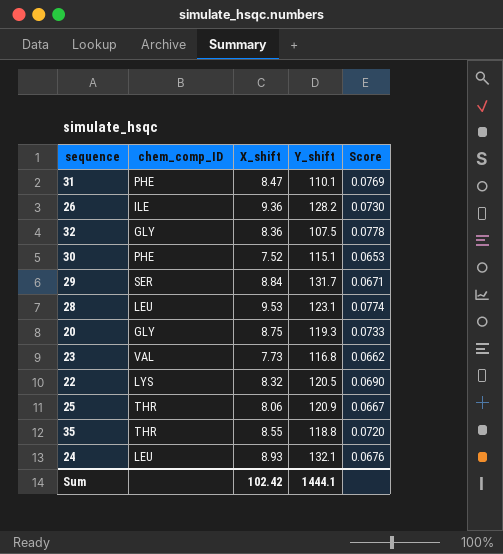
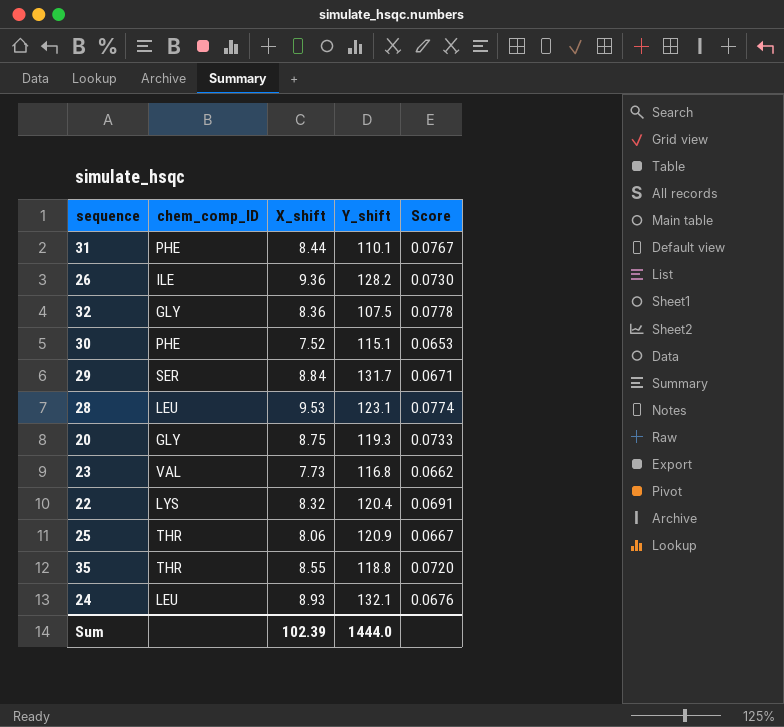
31 | X_shift: 8.47 -> 8.44
31 | Score: 0.0769 -> 0.0767
22 | Y_shift: 120.5 -> 120.4
22 | Score: 0.0690 -> 0.0691
Sum | X_shift: 102.42 -> 102.39
Sum | Y_shift: 1444.1 -> 1444.0

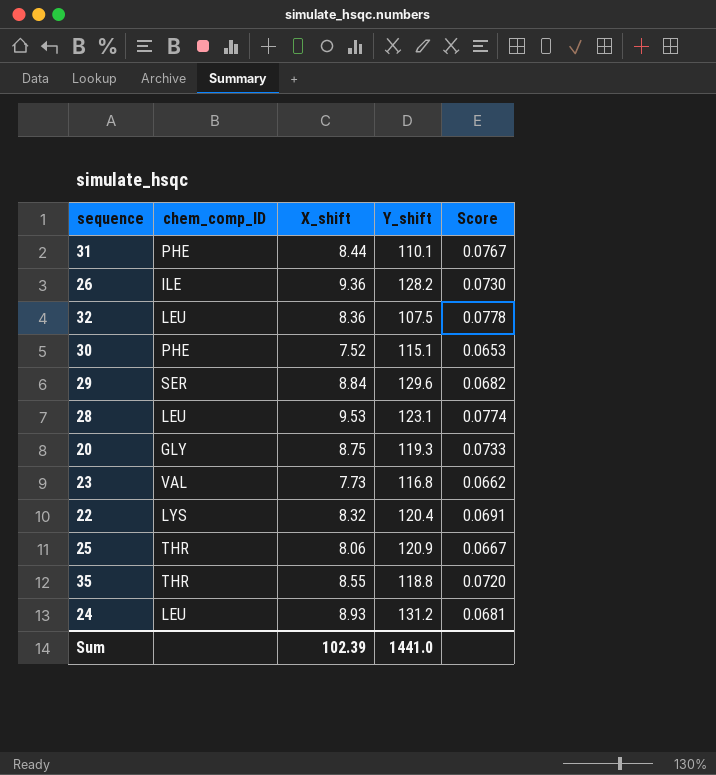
32 | chem_comp_ID: GLY -> LEU
29 | Y_shift: 131.7 -> 129.6
29 | Score: 0.0671 -> 0.0682
24 | Y_shift: 132.1 -> 131.2
24 | Score: 0.0676 -> 0.0681
Sum | Y_shift: 1444.0 -> 1441.0

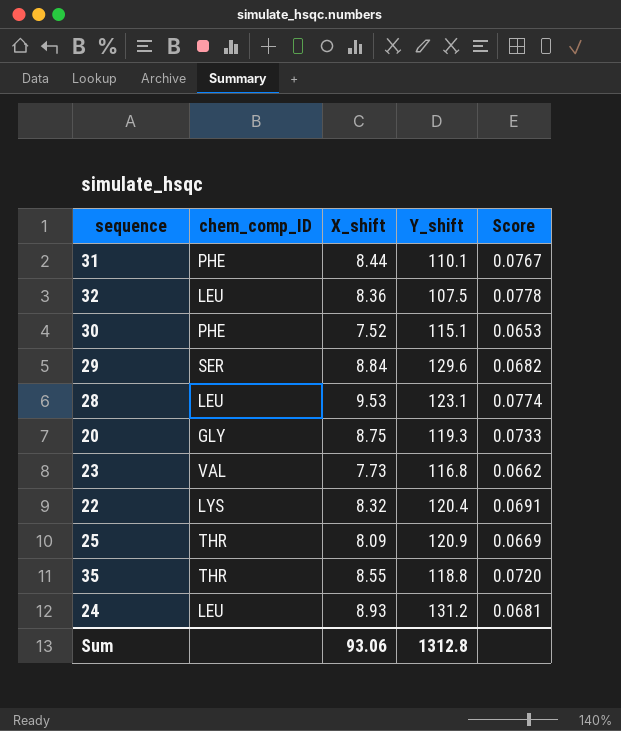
row 26: ILE | 9.36 | 128.2 | 0.0730 -> none
25 | X_shift: 8.06 -> 8.09
25 | Score: 0.0667 -> 0.0669
Sum | X_shift: 102.39 -> 93.06
Sum | Y_shift: 1441.0 -> 1312.8

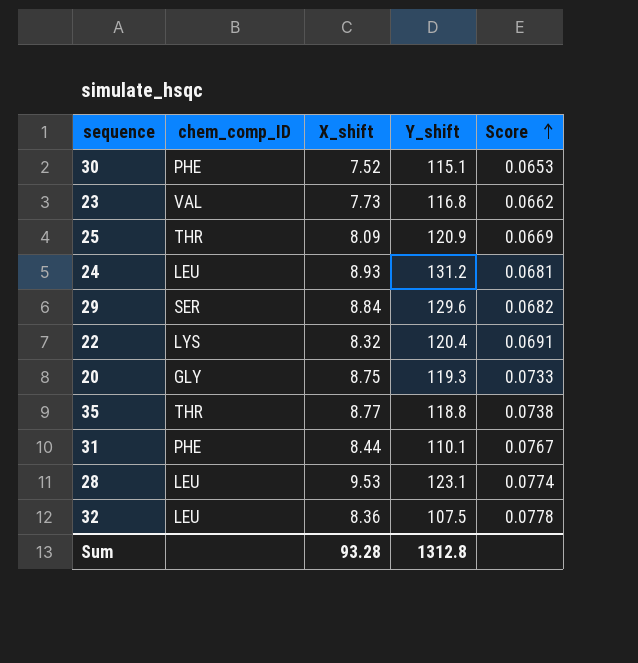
row order: none -> Score ascending
35 | X_shift: 8.55 -> 8.77
35 | Score: 0.0720 -> 0.0738
Sum | X_shift: 93.06 -> 93.28

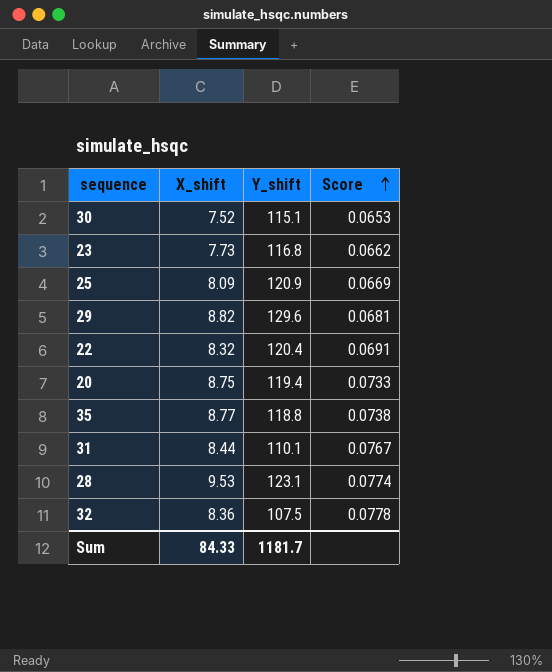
column chem_comp_ID | position: 2 -> none
row 24: LEU | 8.93 | 131.2 | 0.0681 -> none
29 | X_shift: 8.84 -> 8.82
29 | Score: 0.0682 -> 0.0681
20 | Y_shift: 119.3 -> 119.4
Sum | X_shift: 93.28 -> 84.33
Sum | Y_shift: 1312.8 -> 1181.7

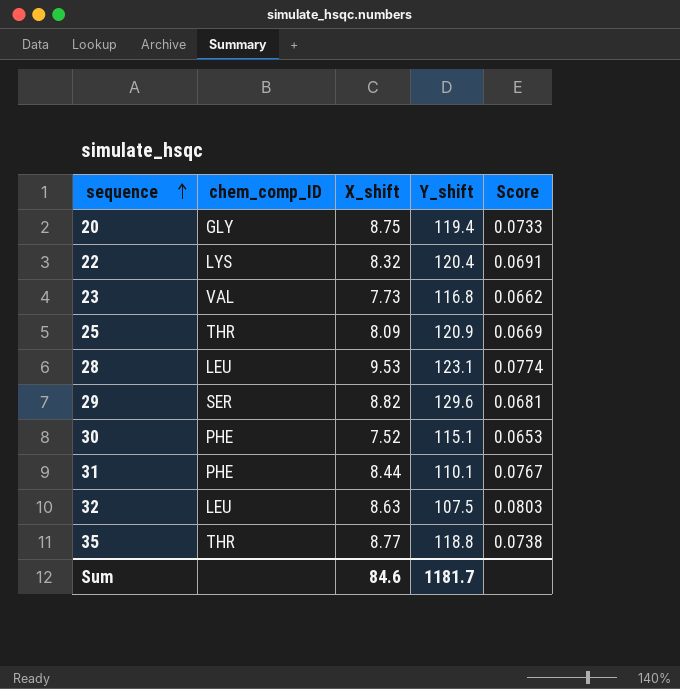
row order: Score ascending -> sequence ascending
column chem_comp_ID | position: none -> 2
32 | X_shift: 8.36 -> 8.63
32 | Score: 0.0778 -> 0.0803
Sum | X_shift: 84.33 -> 84.6

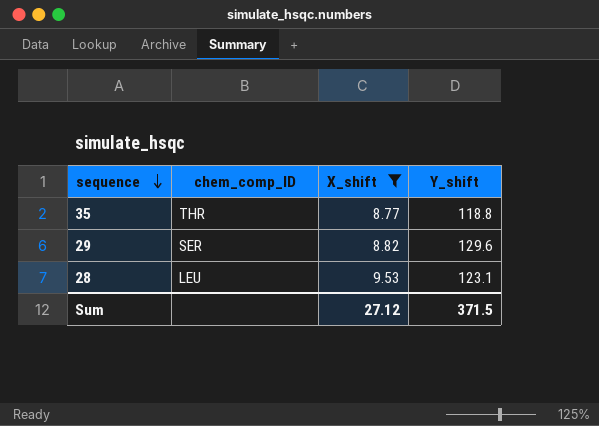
filter: none -> X_shift >= 8.77
row order: sequence ascending -> sequence descending
column Score | formula: [X_shift] / [Y_shift] -> none
Sum | X_shift: 84.6 -> 27.12
Sum | Y_shift: 1181.7 -> 371.5

